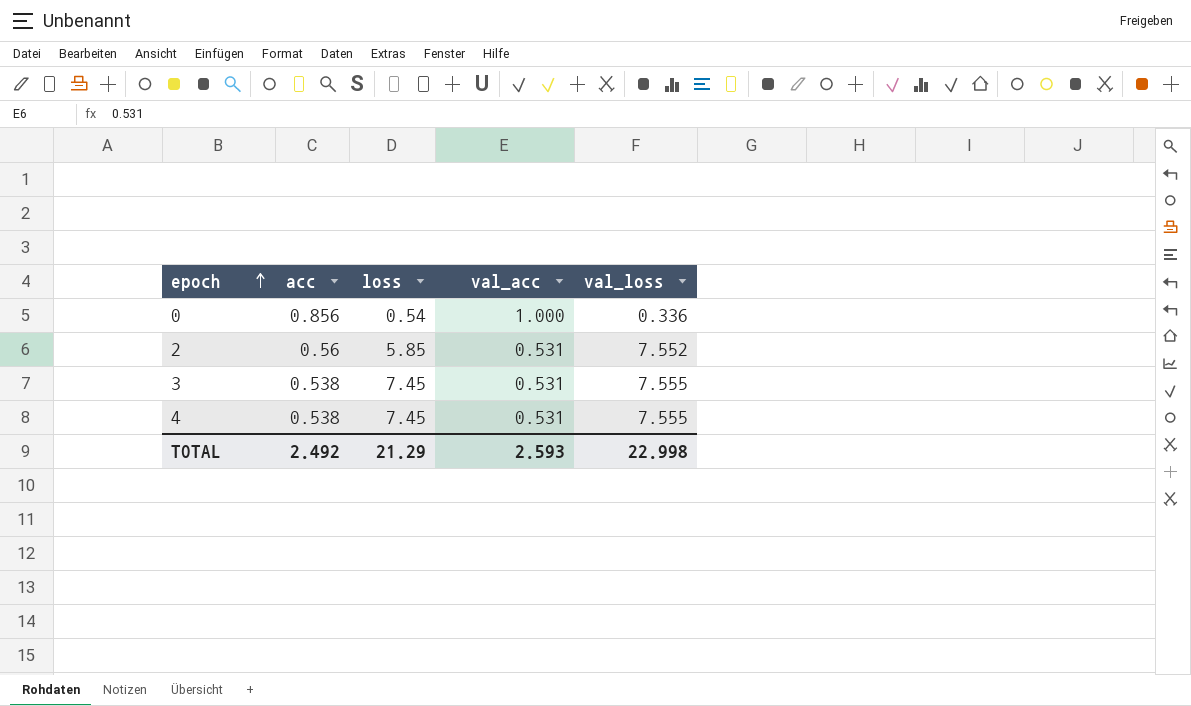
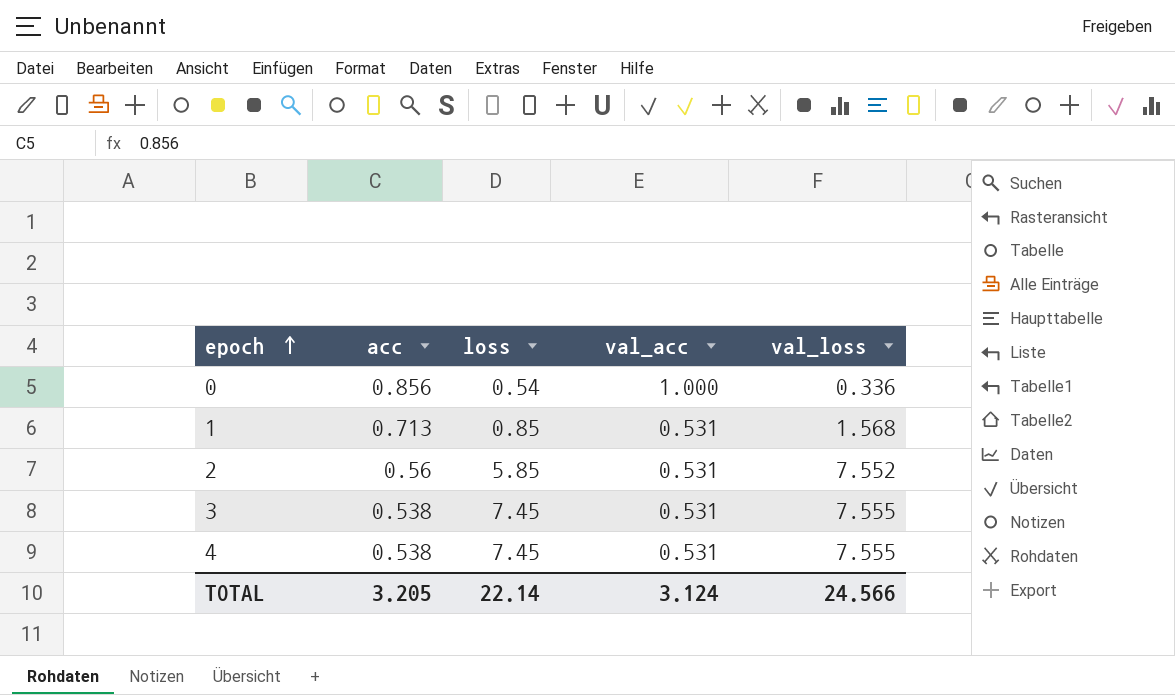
row 1: none -> 0.713 | 0.85 | 0.531 | 1.568
TOTAL | acc: 2.492 -> 3.205
TOTAL | loss: 21.29 -> 22.14
TOTAL | val_acc: 2.593 -> 3.124
TOTAL | val_loss: 22.998 -> 24.566

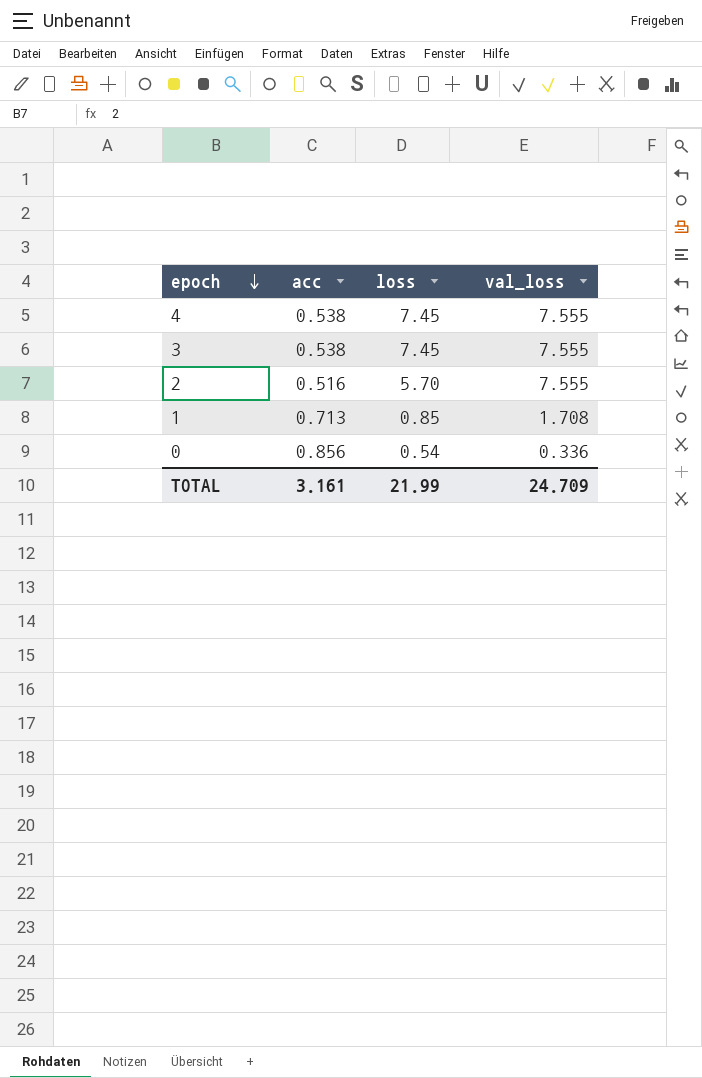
row order: epoch ascending -> epoch descending
column val_acc | position: 4 -> none
2 | acc: 0.56 -> 0.516
2 | loss: 5.85 -> 5.70
2 | val_loss: 7.552 -> 7.555
1 | val_loss: 1.568 -> 1.708
TOTAL | acc: 3.205 -> 3.161
TOTAL | loss: 22.14 -> 21.99
TOTAL | val_loss: 24.566 -> 24.709

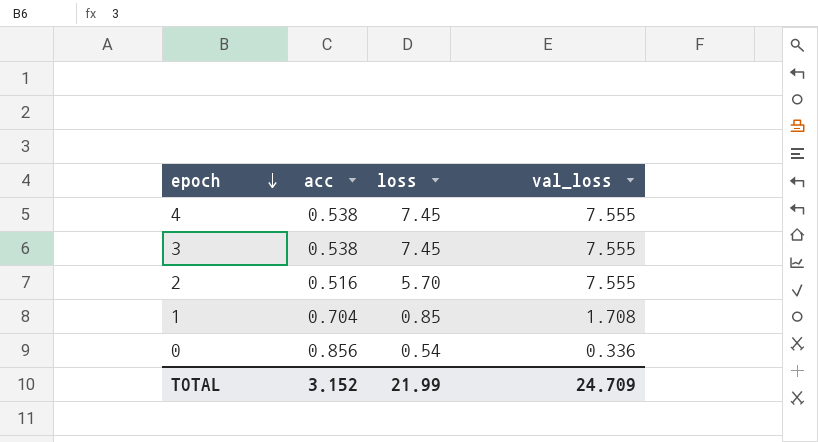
1 | acc: 0.713 -> 0.704
TOTAL | acc: 3.161 -> 3.152

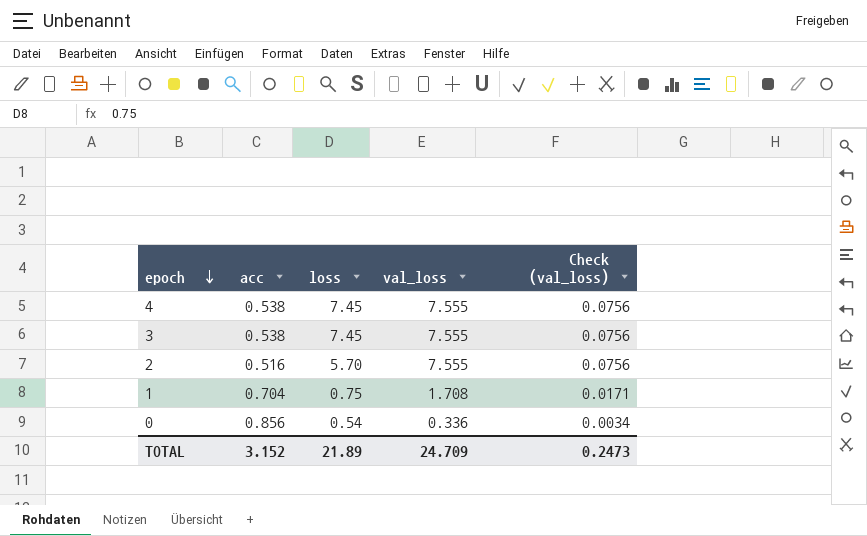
column Check (val_loss) | formula: none -> [val_loss] * 0.01
1 | loss: 0.85 -> 0.75
TOTAL | loss: 21.99 -> 21.89

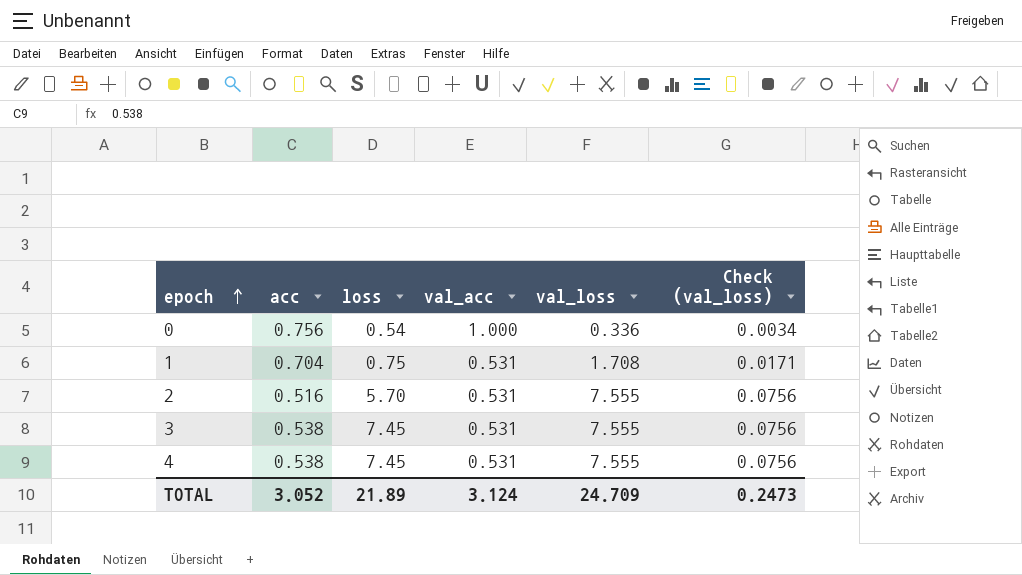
row order: epoch descending -> epoch ascending
column val_acc | position: none -> 4
0 | acc: 0.856 -> 0.756
TOTAL | acc: 3.152 -> 3.052

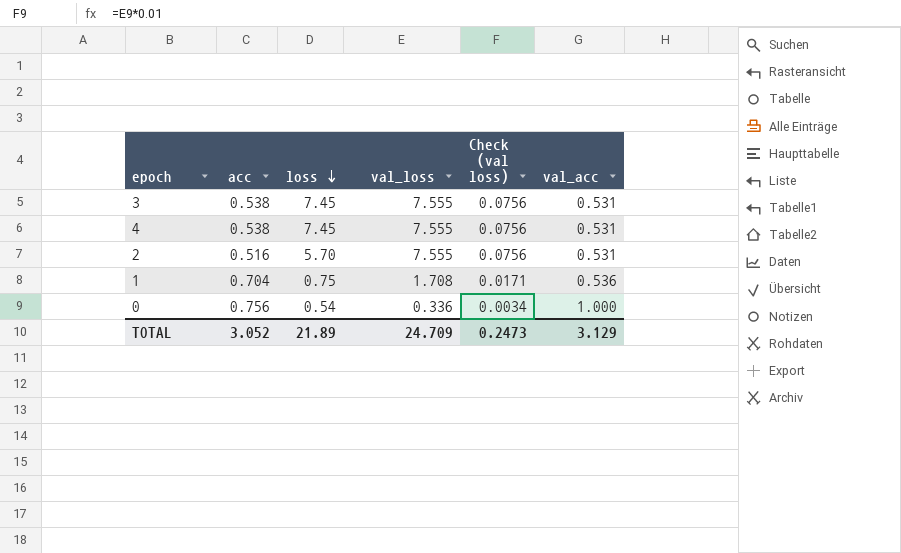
row order: epoch ascending -> loss descending
column name: Check (val_loss) -> Check (val loss)
column val_acc | position: 4 -> 6
1 | val_acc: 0.531 -> 0.536
TOTAL | val_acc: 3.124 -> 3.129

